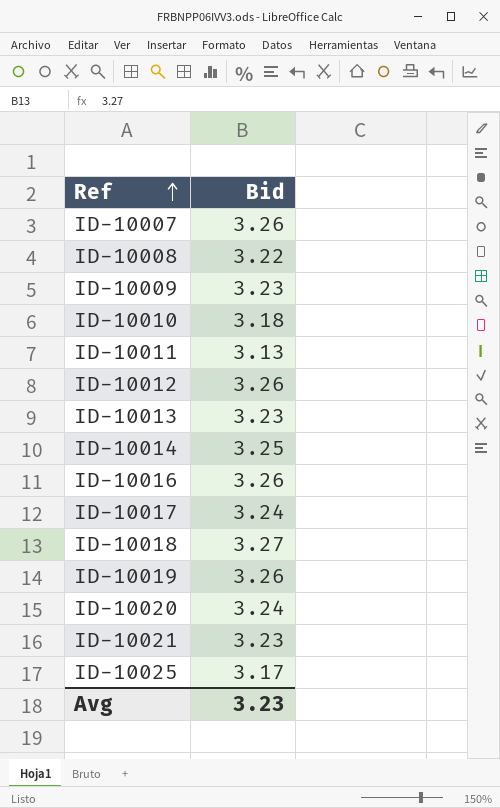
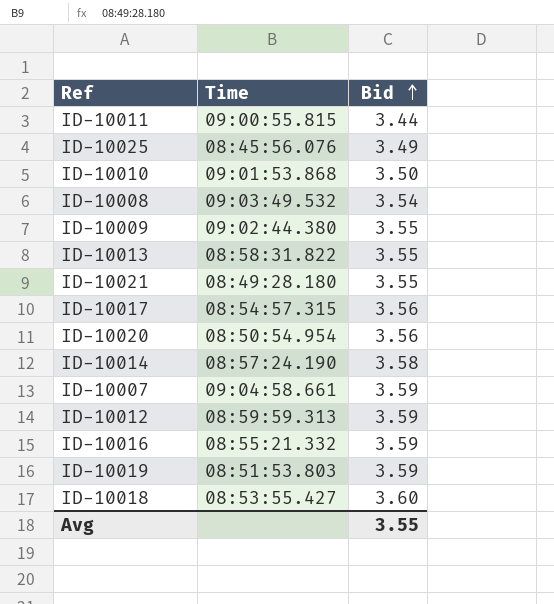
row order: Ref ascending -> Bid ascending
column Time | position: none -> 2
ID-10011 | Bid: 3.13 -> 3.44
ID-10025 | Bid: 3.17 -> 3.49
ID-10010 | Bid: 3.18 -> 3.50
ID-10008 | Bid: 3.22 -> 3.54
ID-10009 | Bid: 3.23 -> 3.55
ID-10013 | Bid: 3.23 -> 3.55
ID-10021 | Bid: 3.23 -> 3.55
ID-10017 | Bid: 3.24 -> 3.56
ID-10020 | Bid: 3.24 -> 3.56
ID-10014 | Bid: 3.25 -> 3.58
ID-10007 | Bid: 3.26 -> 3.59
ID-10012 | Bid: 3.26 -> 3.59
ID-10016 | Bid: 3.26 -> 3.59
ID-10019 | Bid: 3.26 -> 3.59
ID-10018 | Bid: 3.27 -> 3.60
Avg | Bid: 3.23 -> 3.55

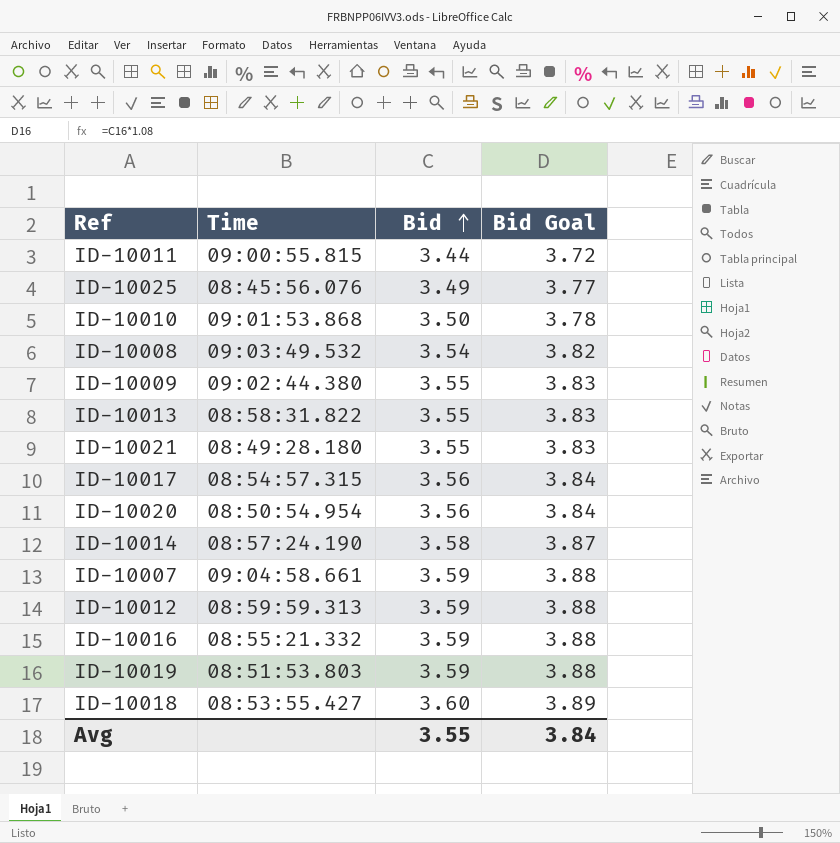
column Bid Goal | formula: none -> [Bid] * 1.08

